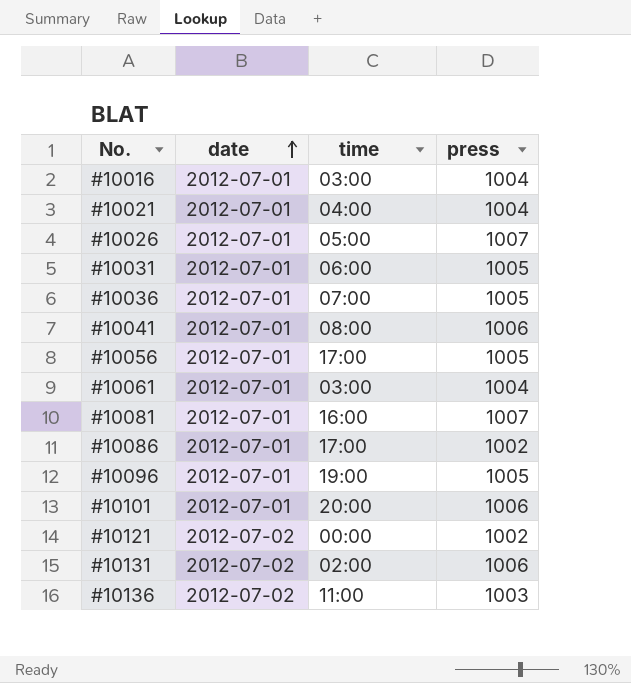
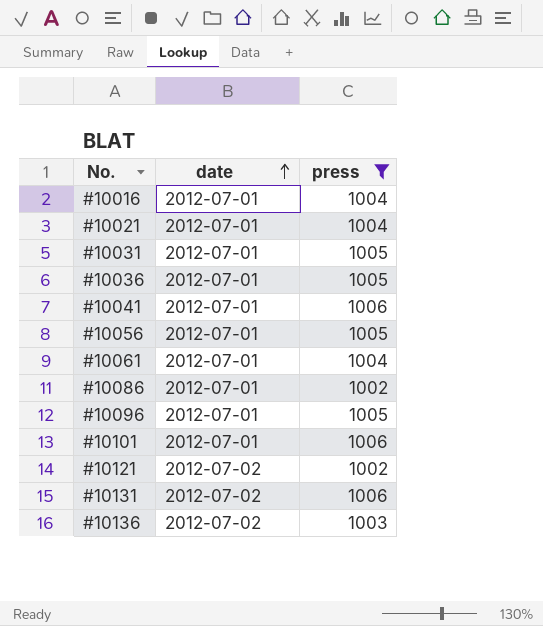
filter: none -> press != 1007
column time | position: 3 -> none

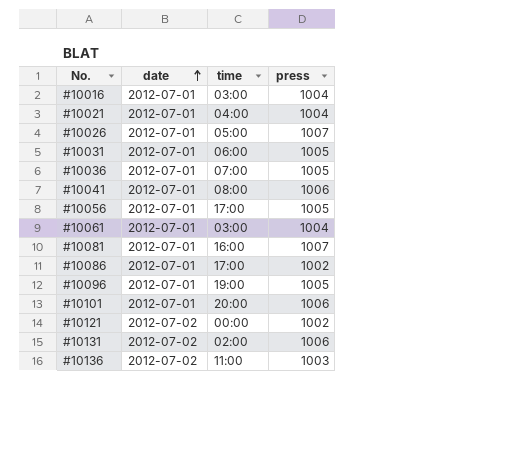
filter: press != 1007 -> none
column time | position: none -> 3

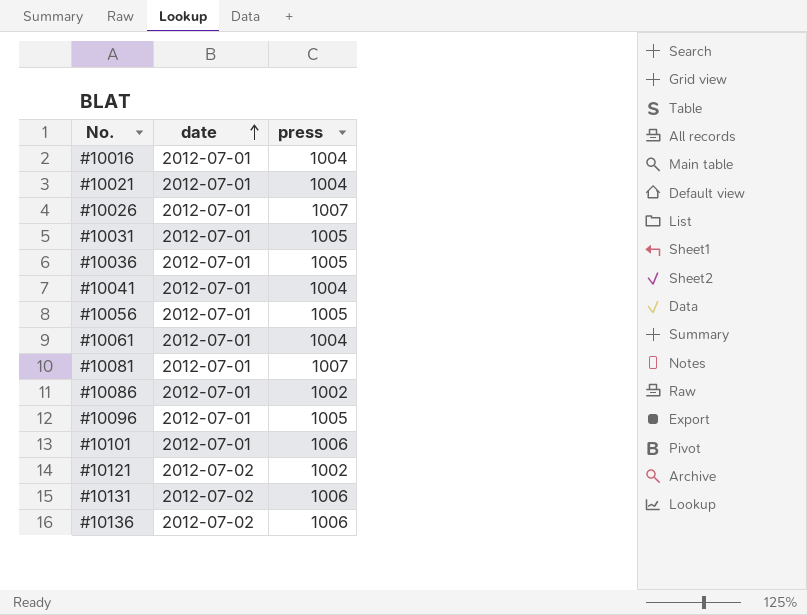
column time | position: 3 -> none
#10041 | press: 1006 -> 1004
#10136 | press: 1003 -> 1006

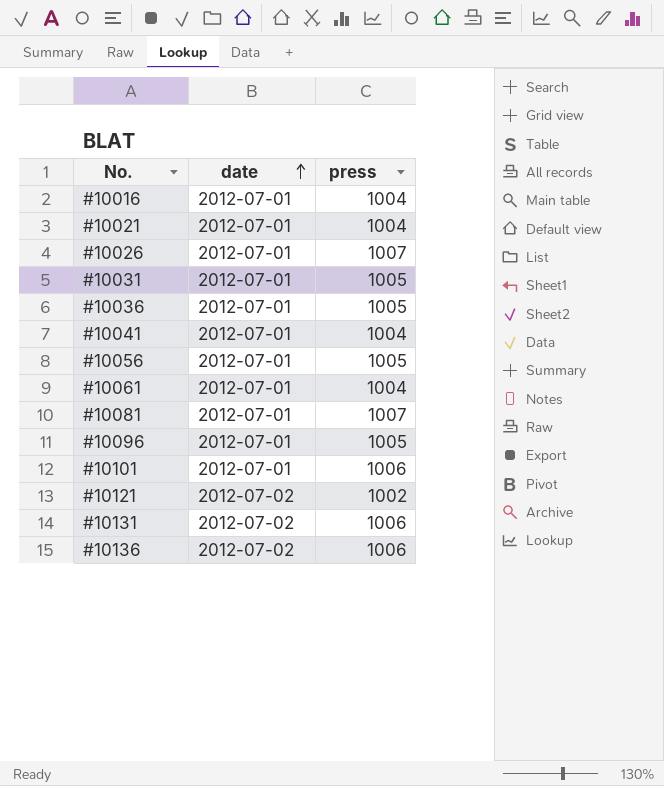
row #10086: 2012-07-01 | 1002 -> none

